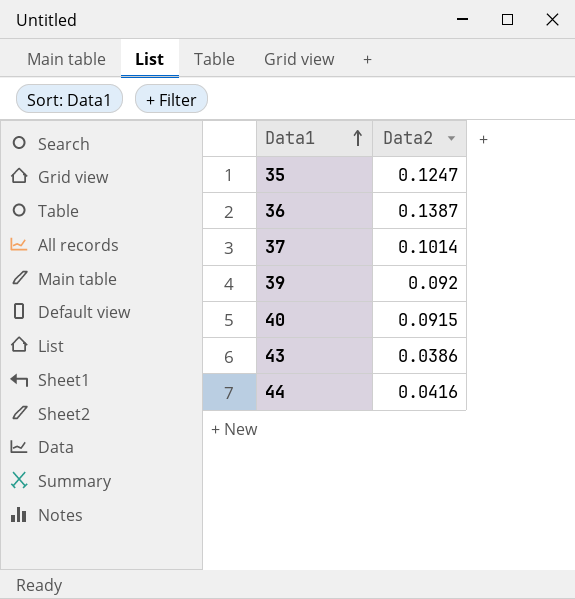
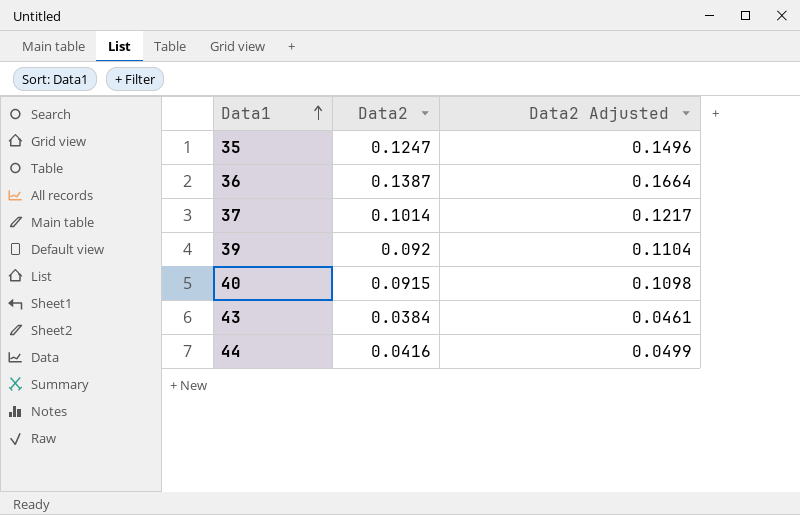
column Data2 Adjusted | formula: none -> [Data2] * 1.2
43 | Data2: 0.0386 -> 0.0384

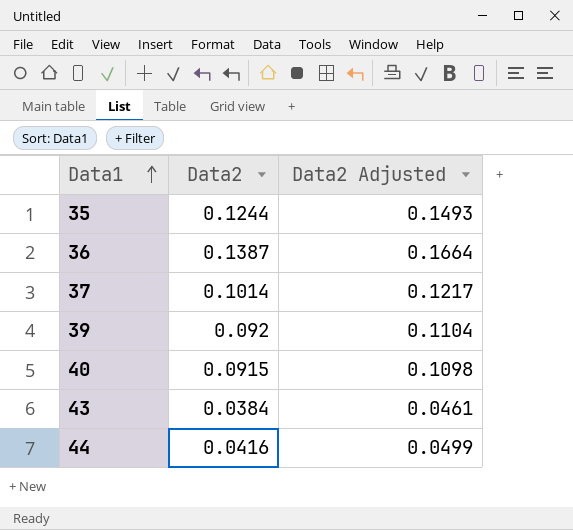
35 | Data2: 0.1247 -> 0.1244
35 | Data2 Adjusted: 0.1496 -> 0.1493

